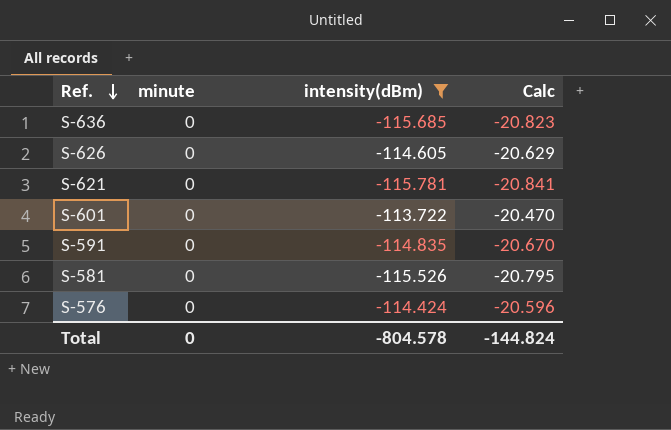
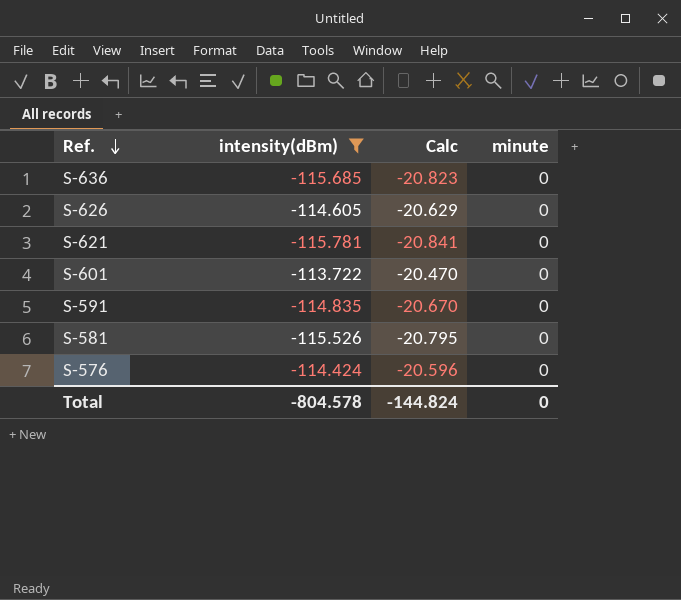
column minute | position: 2 -> 4

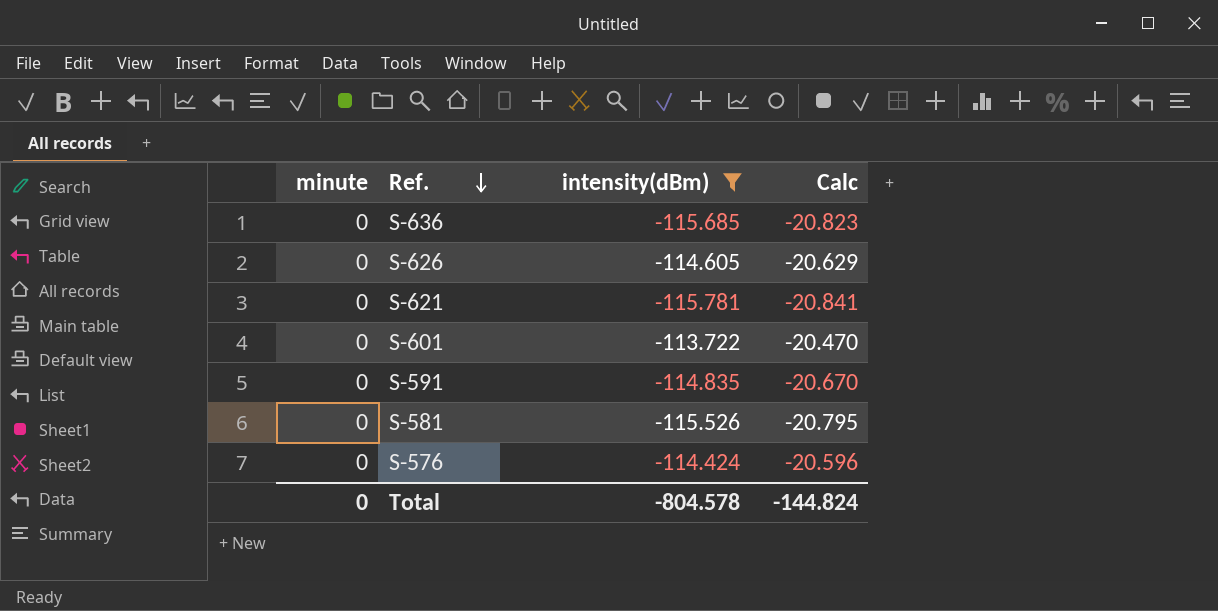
column minute | position: 4 -> 1

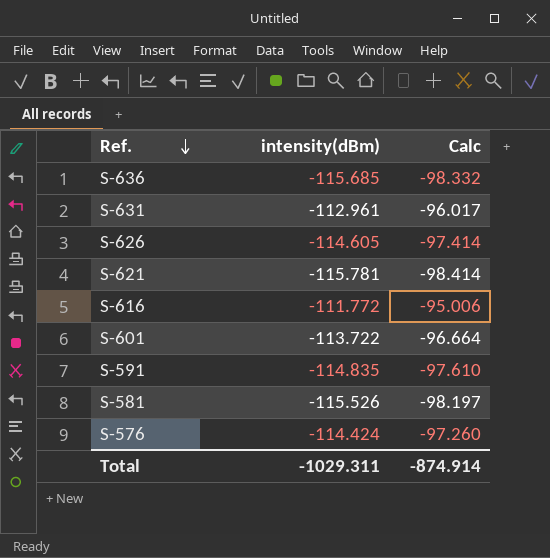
filter: intensity(dBm) <= -113.722 -> none
column minute | position: 1 -> none
column Calc | formula: [intensity(dBm)] * 0.18 -> [intensity(dBm)] * 0.85
Total | intensity(dBm): -804.578 -> -1029.311
Total | Calc: -144.824 -> -874.914

